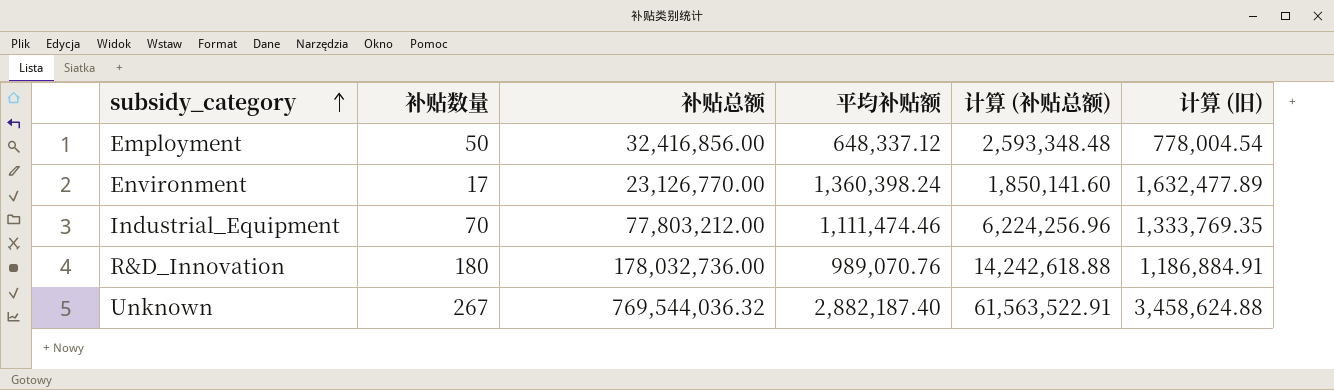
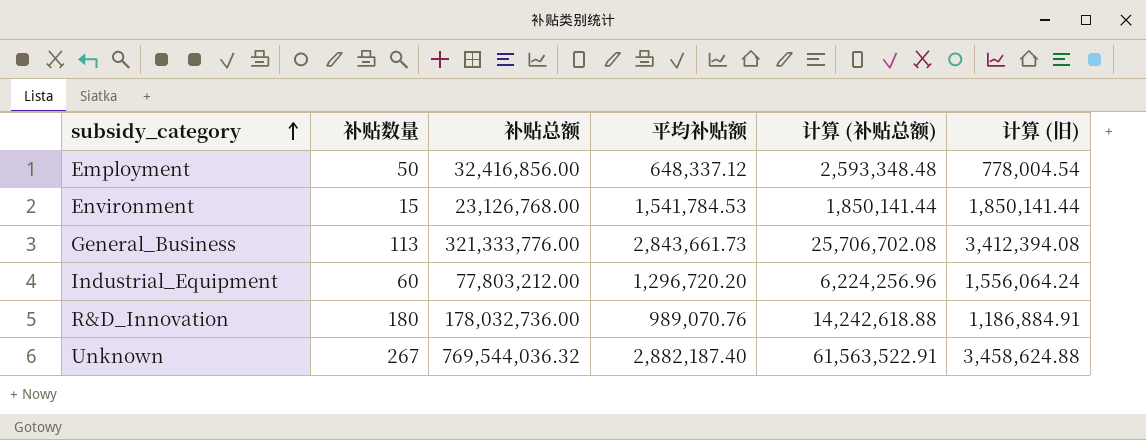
Environment | 补贴数量: 17 -> 15
Environment | 补贴总额: 23,126,770.00 -> 23,126,768.00
Environment | 平均补贴额: 1,360,398.24 -> 1,541,784.53
Environment | 计算 (补贴总额): 1,850,141.60 -> 1,850,141.44
Environment | 计算 (旧): 1,632,477.89 -> 1,850,141.44
row General_Business: none -> 113 | 321,333,776.00 | 2,843,661.73 | 25,706,702.08 | 3,412,394.08
Industrial_Equipment | 补贴数量: 70 -> 60
Industrial_Equipment | 平均补贴额: 1,111,474.46 -> 1,296,720.20
Industrial_Equipment | 计算 (旧): 1,333,769.35 -> 1,556,064.24

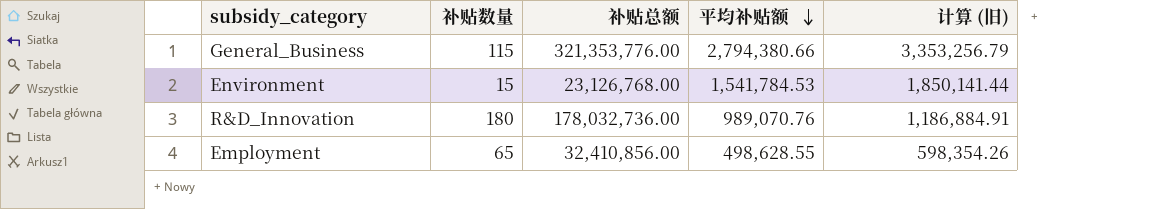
row order: subsidy_category ascending -> 平均补贴额 descending
column 计算 (补贴总额) | formula: [补贴总额] * 0.08 -> none
row Industrial_Equipment: 60 | 77,803,212.00 | 1,296,720.20 | 6,224,256.96 | 1,556,064.24 -> none
row Unknown: 267 | 769,544,036.32 | 2,882,187.40 | 61,563,522.91 | 3,458,624.88 -> none
General_Business | 补贴数量: 113 -> 115
General_Business | 补贴总额: 321,333,776.00 -> 321,353,776.00
General_Business | 平均补贴额: 2,843,661.73 -> 2,794,380.66
General_Business | 计算 (旧): 3,412,394.08 -> 3,353,256.79
Employment | 补贴数量: 50 -> 65
Employment | 补贴总额: 32,416,856.00 -> 32,410,856.00
Employment | 平均补贴额: 648,337.12 -> 498,628.55
Employment | 计算 (旧): 778,004.54 -> 598,354.26

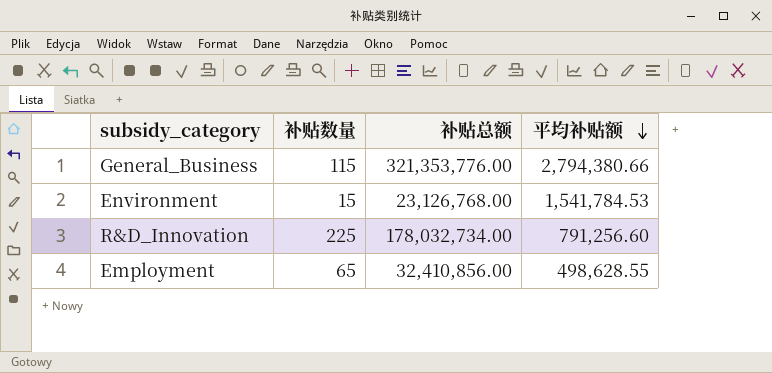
column 计算 (旧) | formula: [平均补贴额] * 1.2 -> none
R&D_Innovation | 补贴数量: 180 -> 225
R&D_Innovation | 补贴总额: 178,032,736.00 -> 178,032,734.00
R&D_Innovation | 平均补贴额: 989,070.76 -> 791,256.60

